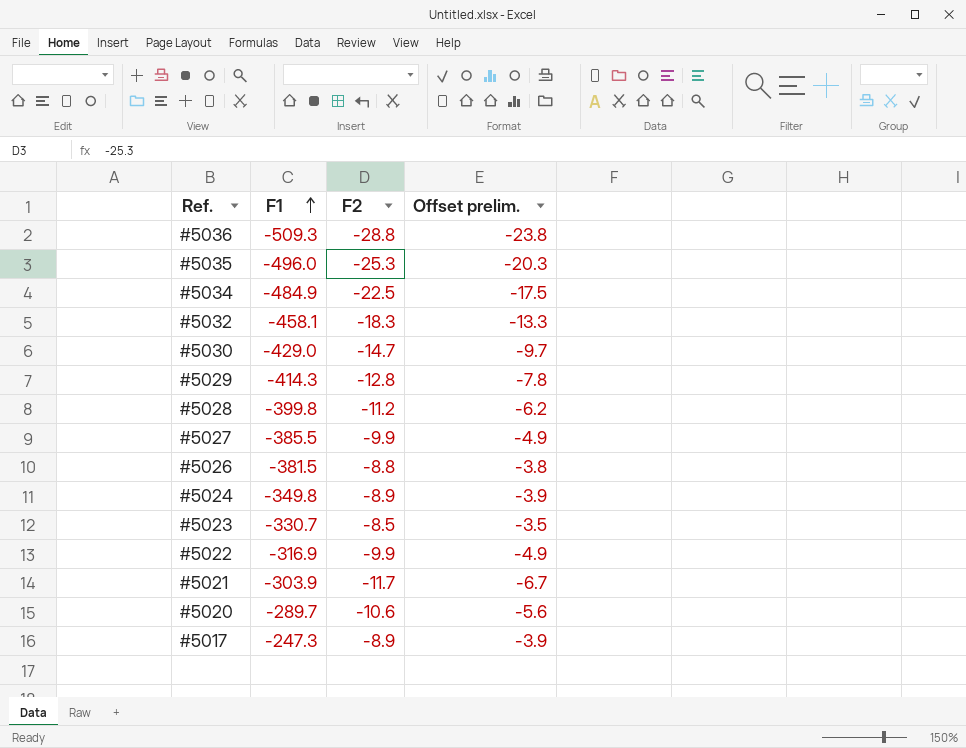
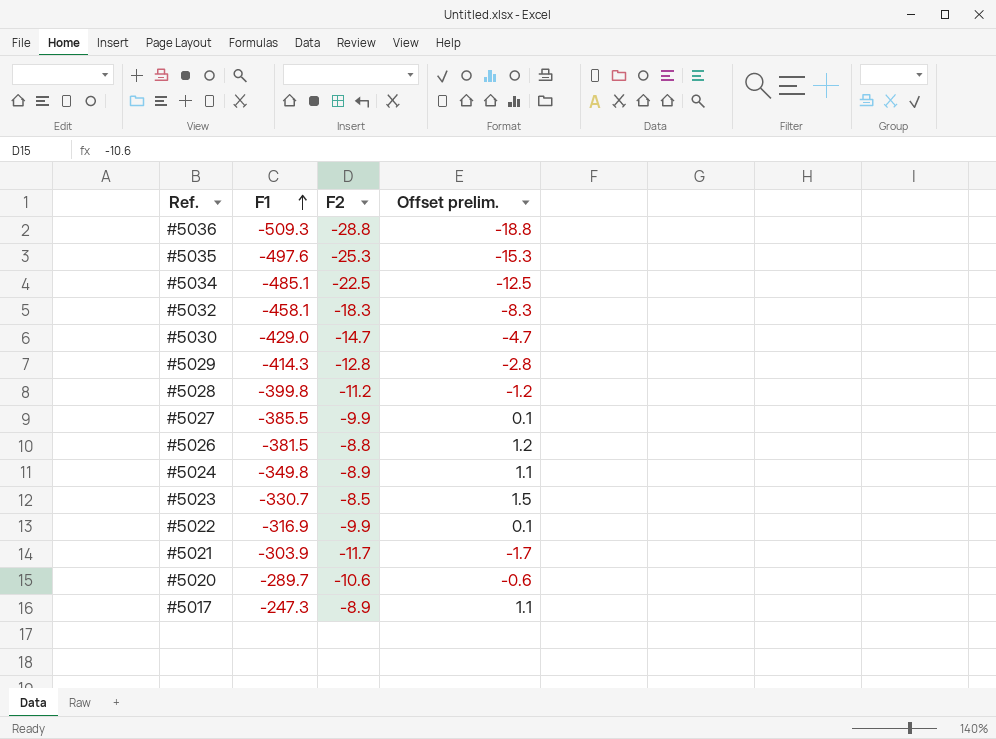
column Offset prelim. | formula: [F2] + 5 -> [F2] + 10
#5035 | F1: -496.0 -> -497.6
#5034 | F1: -484.9 -> -485.1

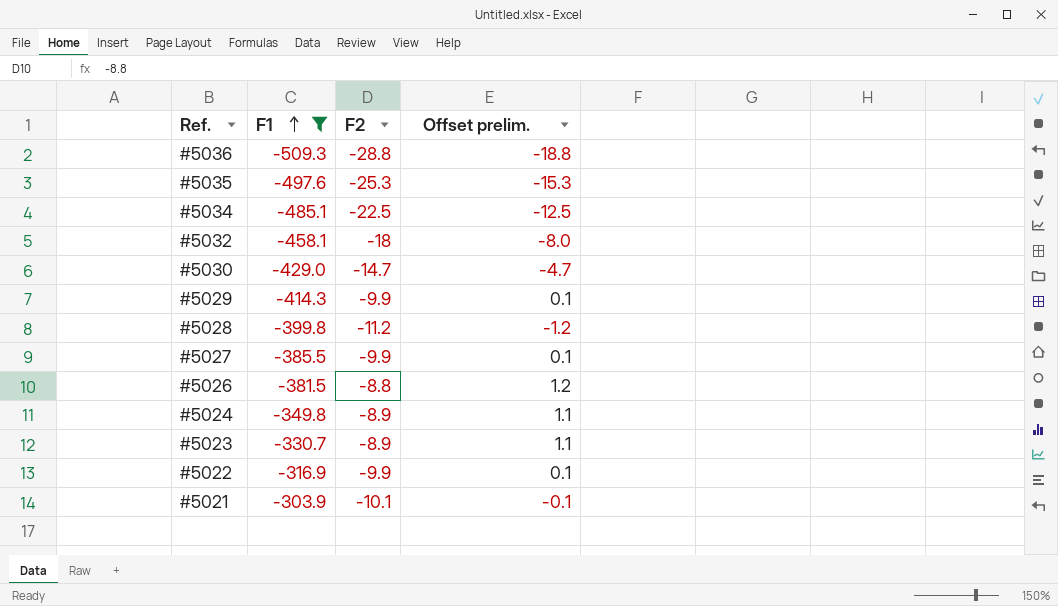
filter: none -> F1 <= -303.9
#5032 | F2: -18.3 -> -18
#5032 | Offset prelim.: -8.3 -> -8.0
#5029 | F2: -12.8 -> -9.9
#5029 | Offset prelim.: -2.8 -> 0.1
#5023 | F2: -8.5 -> -8.9
#5023 | Offset prelim.: 1.5 -> 1.1
#5021 | F2: -11.7 -> -10.1
#5021 | Offset prelim.: -1.7 -> -0.1

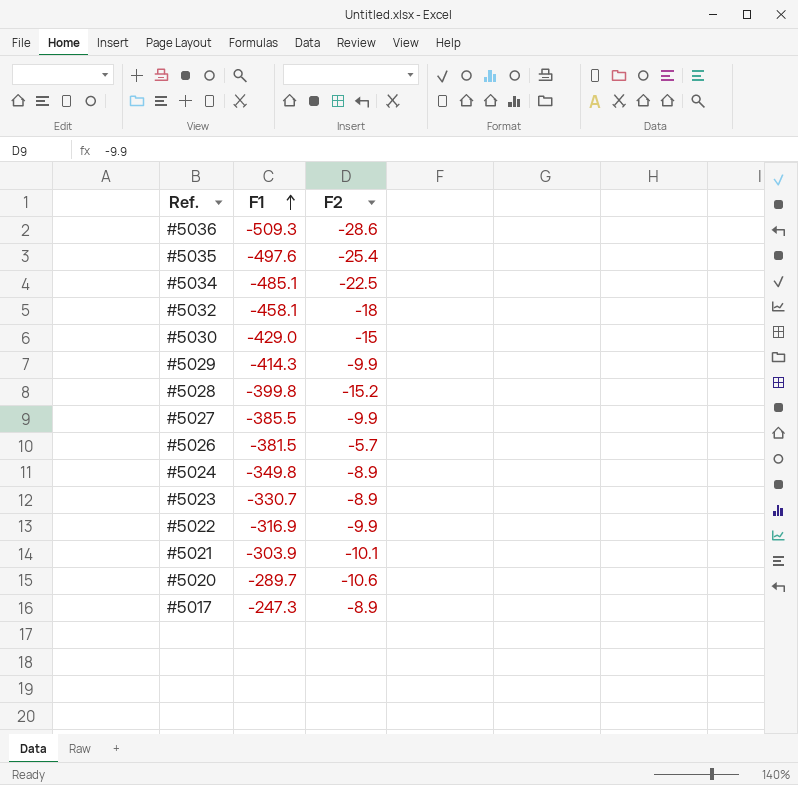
filter: F1 <= -303.9 -> none
column Offset prelim. | formula: [F2] + 10 -> none
#5036 | F2: -28.8 -> -28.6
#5035 | F2: -25.3 -> -25.4
#5030 | F2: -14.7 -> -15
#5028 | F2: -11.2 -> -15.2
#5026 | F2: -8.8 -> -5.7

